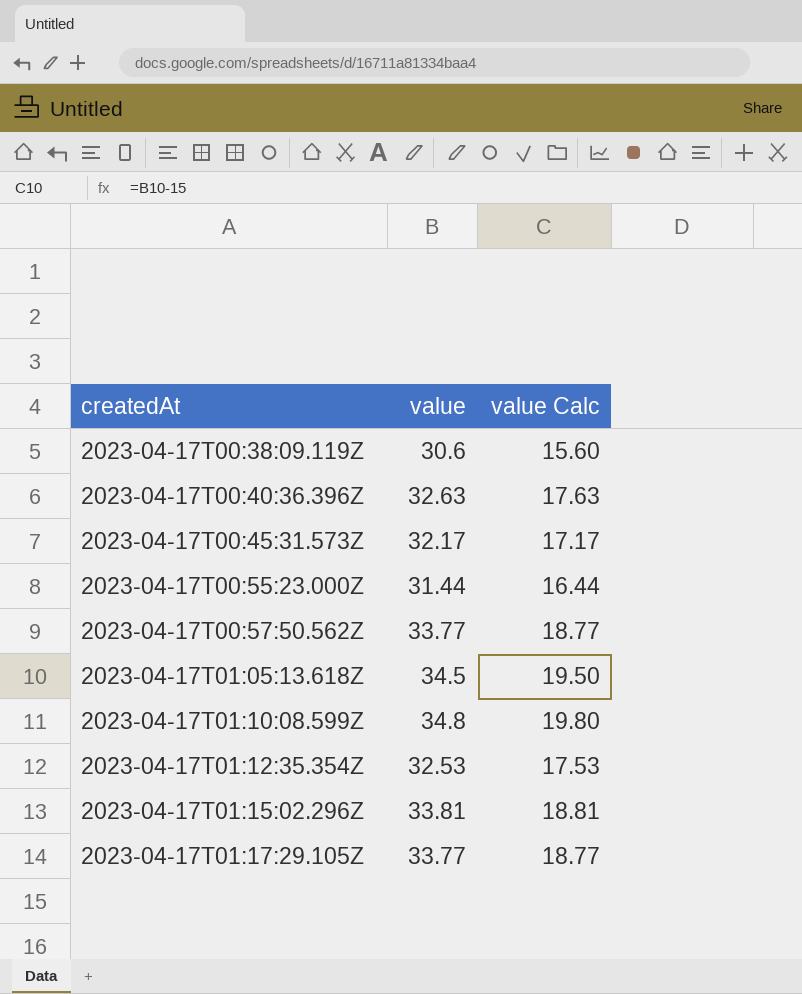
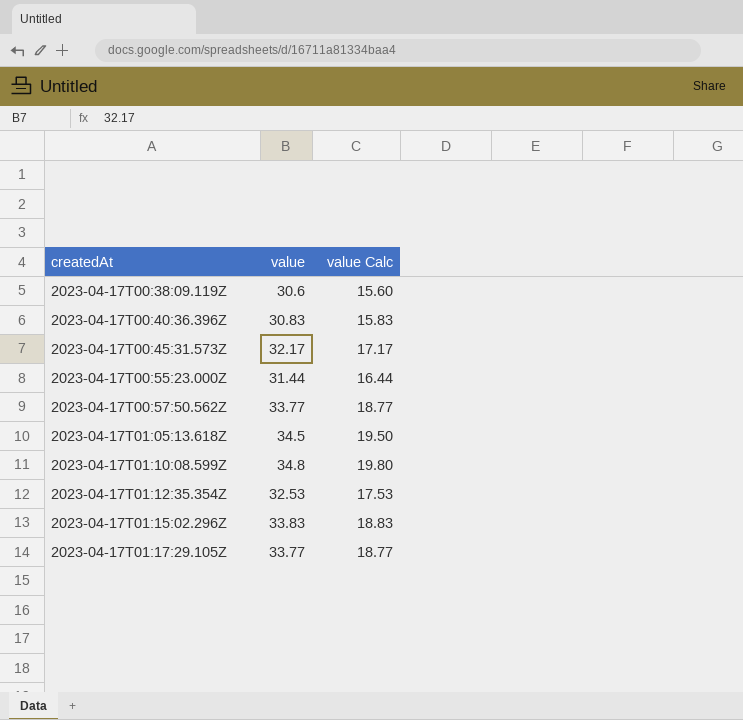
2023-04-17T00:40:36.396Z | value: 32.63 -> 30.83
2023-04-17T00:40:36.396Z | value Calc: 17.63 -> 15.83
2023-04-17T01:15:02.296Z | value: 33.81 -> 33.83
2023-04-17T01:15:02.296Z | value Calc: 18.81 -> 18.83

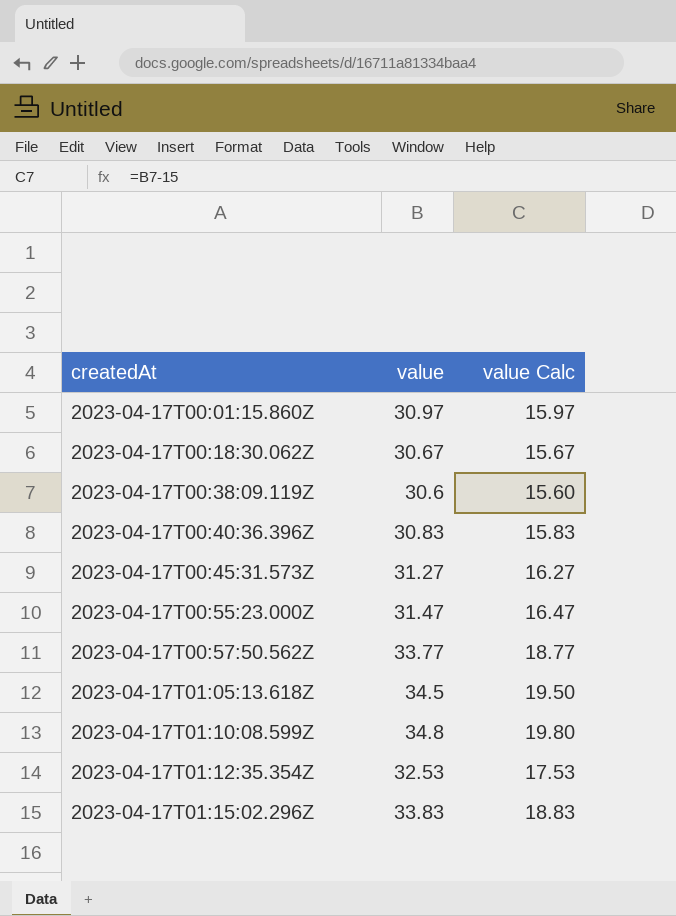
row 2023-04-17T01:17:29.105Z: 33.77 | 18.77 -> none
row 2023-04-17T00:01:15.860Z: none -> 30.97 | 15.97
row 2023-04-17T00:18:30.062Z: none -> 30.67 | 15.67
2023-04-17T00:45:31.573Z | value: 32.17 -> 31.27
2023-04-17T00:45:31.573Z | value Calc: 17.17 -> 16.27
2023-04-17T00:55:23.000Z | value: 31.44 -> 31.47
2023-04-17T00:55:23.000Z | value Calc: 16.44 -> 16.47

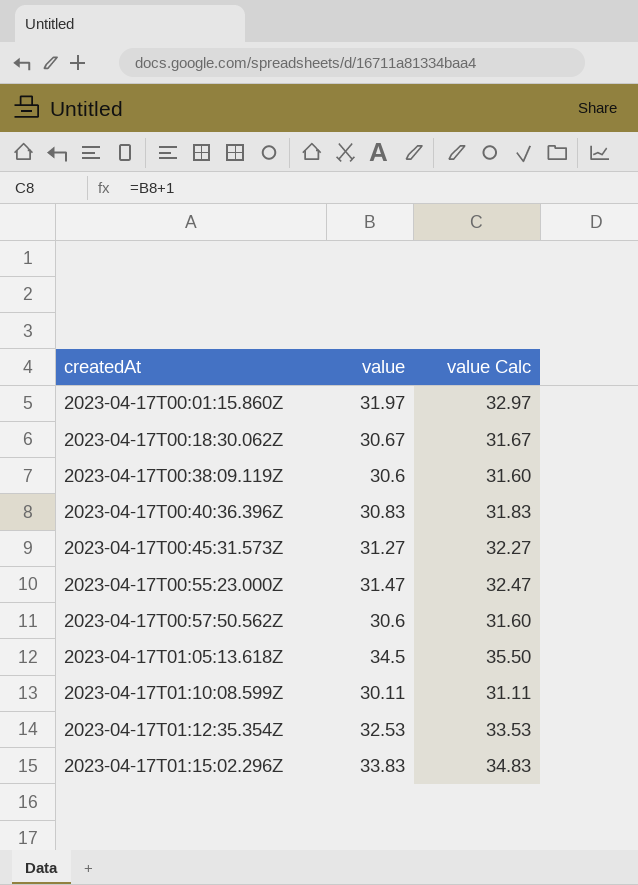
column value Calc | formula: [value] - 15 -> [value] + 1
2023-04-17T00:01:15.860Z | value: 30.97 -> 31.97
2023-04-17T00:57:50.562Z | value: 33.77 -> 30.6
2023-04-17T01:10:08.599Z | value: 34.8 -> 30.11

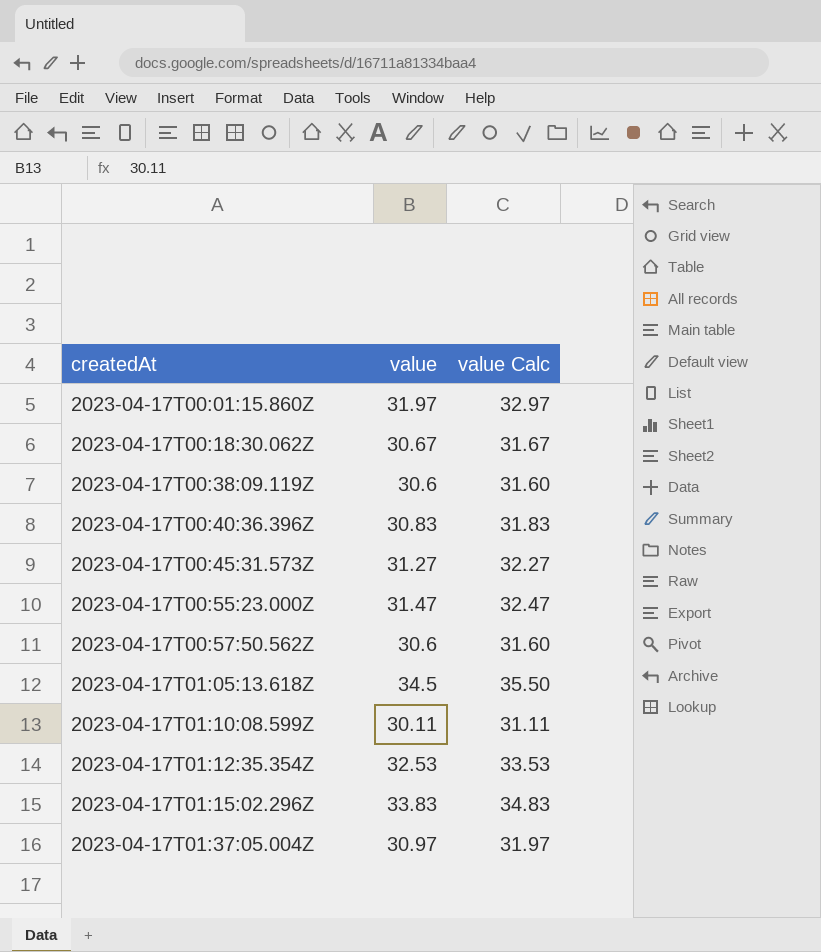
row 2023-04-17T01:37:05.004Z: none -> 30.97 | 31.97

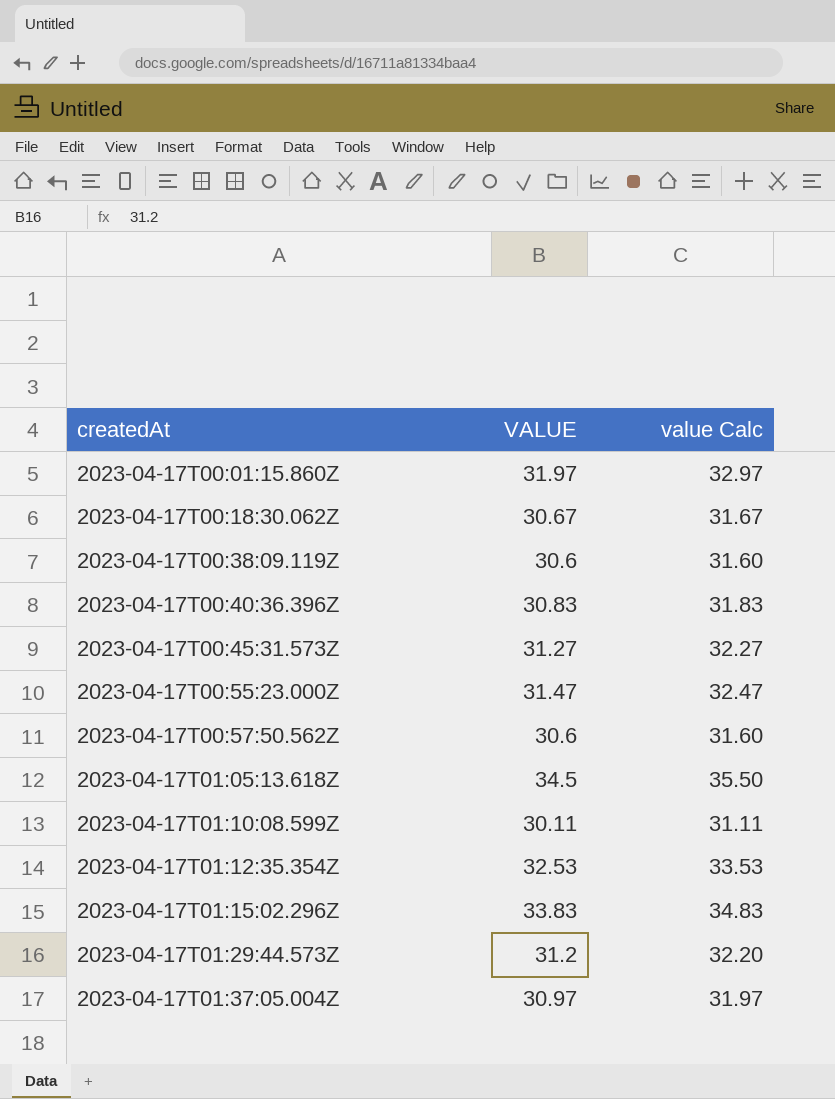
column name: value -> VALUE
row 2023-04-17T01:29:44.573Z: none -> 31.2 | 32.20

